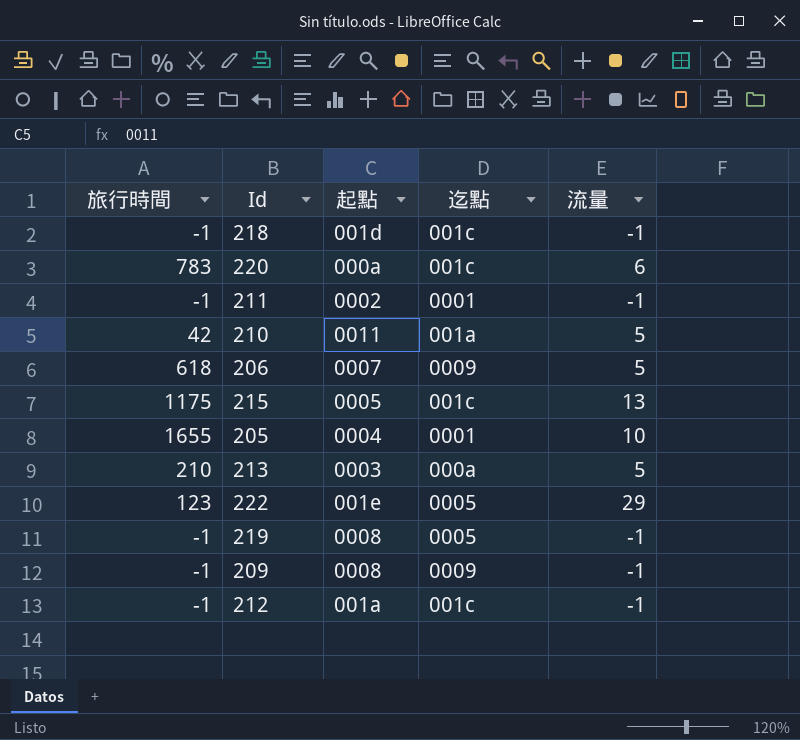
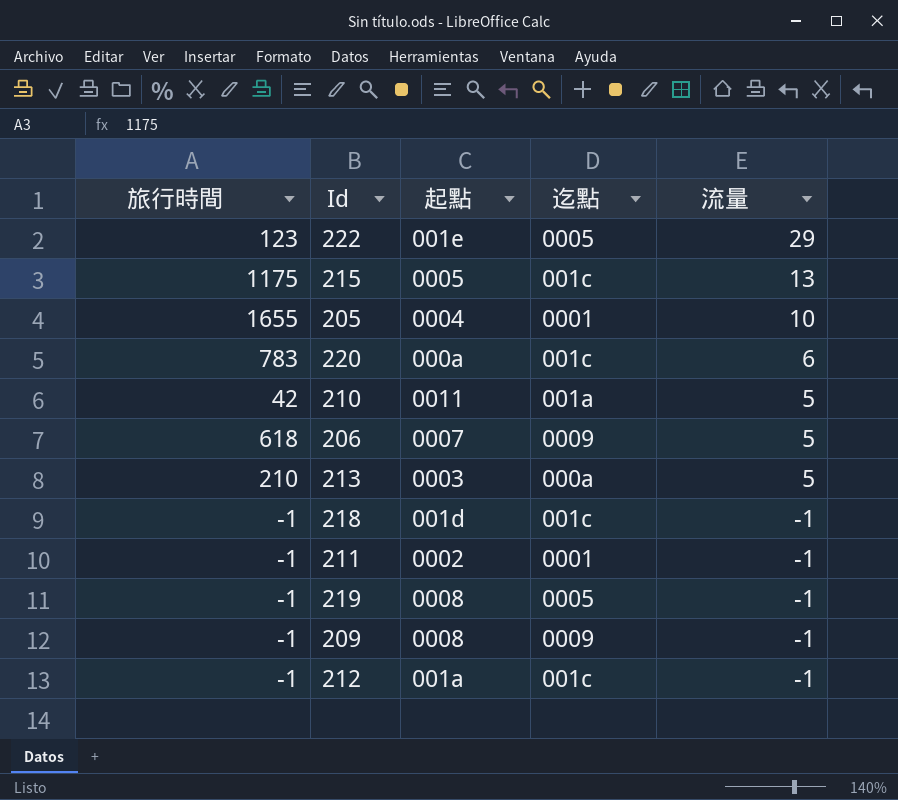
row order: none -> 流量 descending

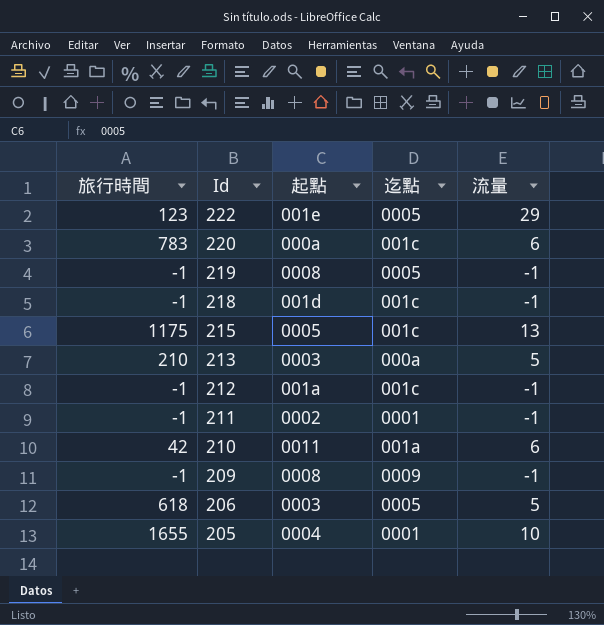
row order: 流量 descending -> Id descending
210 | 流量: 5 -> 6
206 | 起點: 0007 -> 0003
206 | 迄點: 0009 -> 0005

